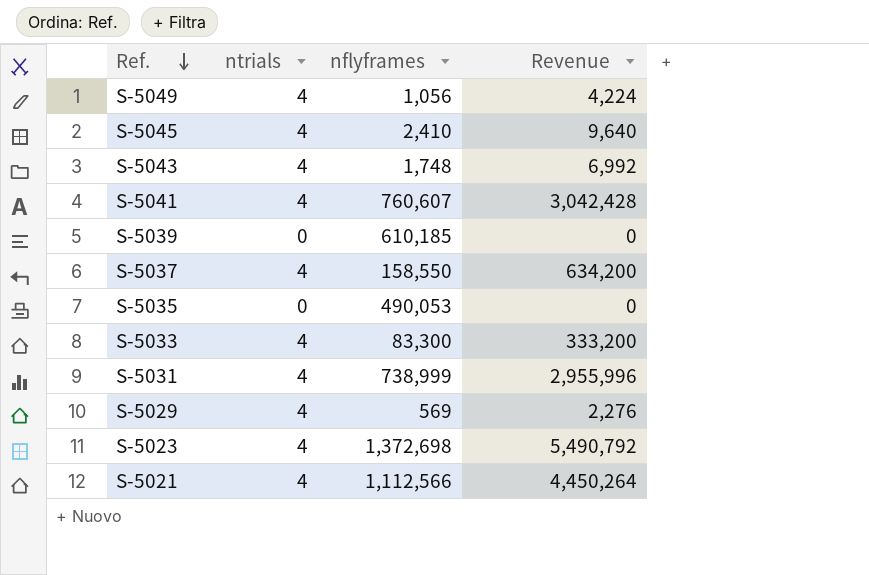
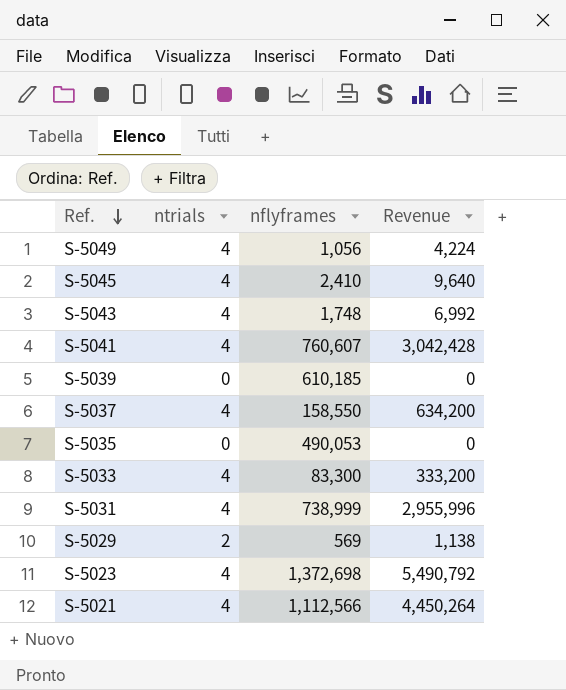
S-5029 | ntrials: 4 -> 2
S-5029 | Revenue: 2,276 -> 1,138

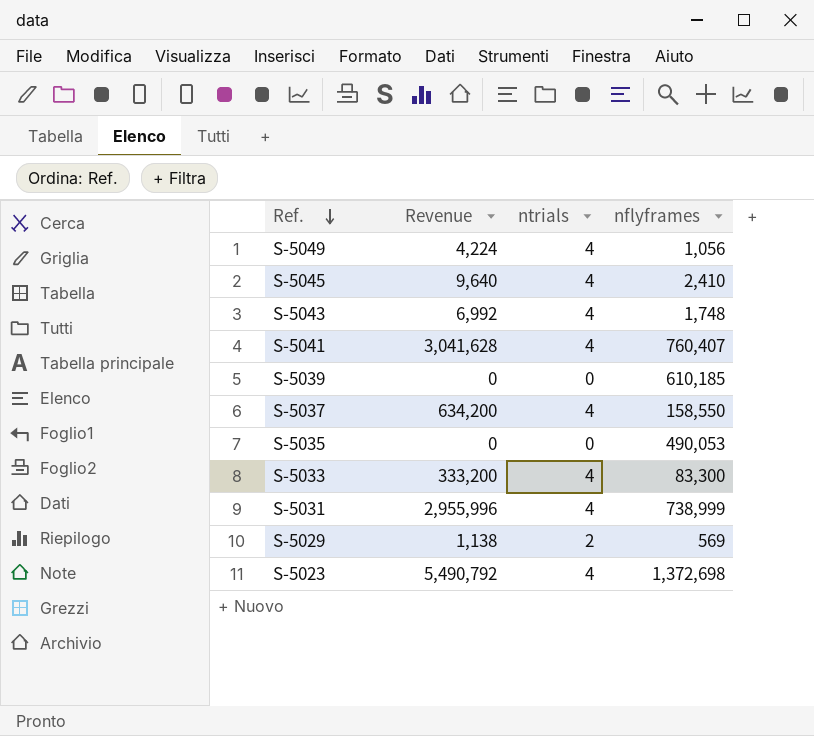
column Revenue | position: 4 -> 2
row S-5021: 4 | 1,112,566 | 4,450,264 -> none
S-5041 | Revenue: 3,042,428 -> 3,041,628
S-5041 | nflyframes: 760,607 -> 760,407

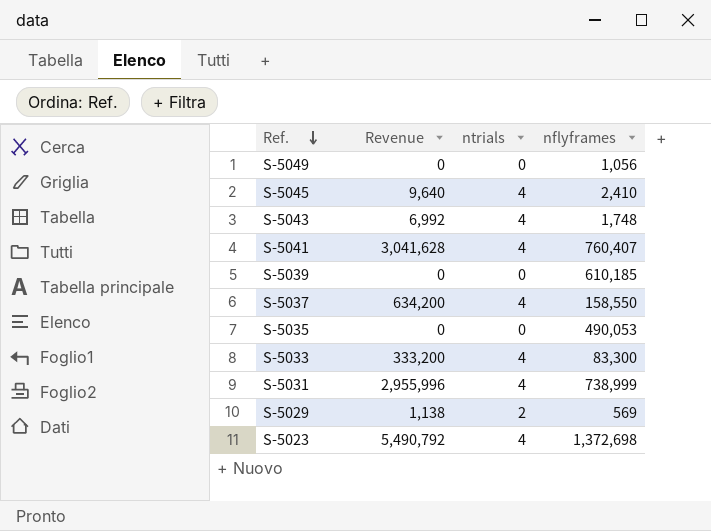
S-5049 | Revenue: 4,224 -> 0
S-5049 | ntrials: 4 -> 0

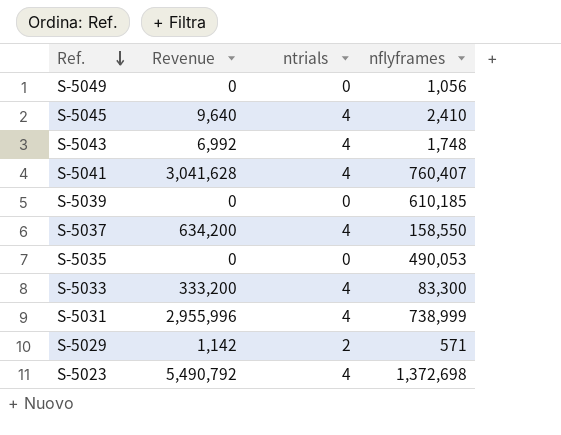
S-5029 | Revenue: 1,138 -> 1,142
S-5029 | nflyframes: 569 -> 571

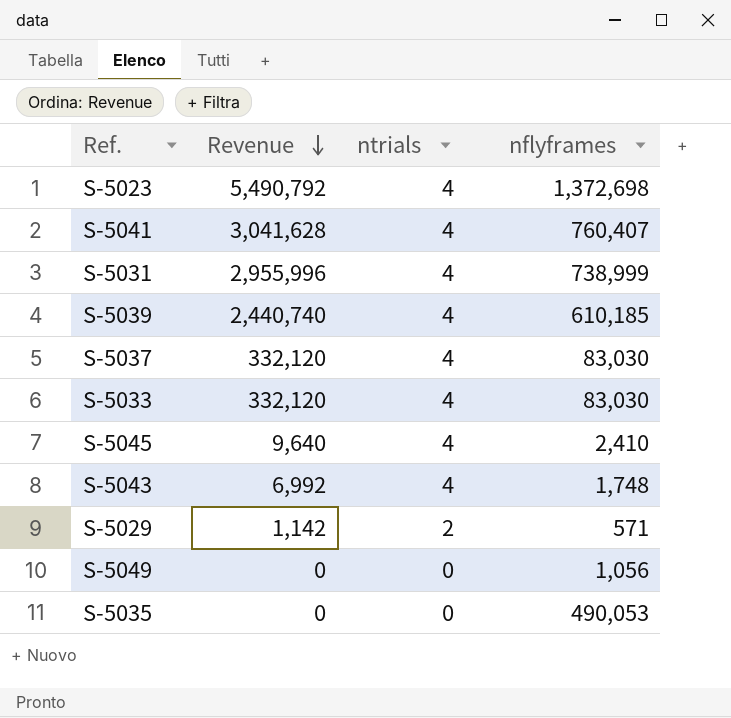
row order: Ref. descending -> Revenue descending
S-5039 | Revenue: 0 -> 2,440,740
S-5039 | ntrials: 0 -> 4
S-5037 | Revenue: 634,200 -> 332,120
S-5037 | nflyframes: 158,550 -> 83,030
S-5033 | Revenue: 333,200 -> 332,120
S-5033 | nflyframes: 83,300 -> 83,030

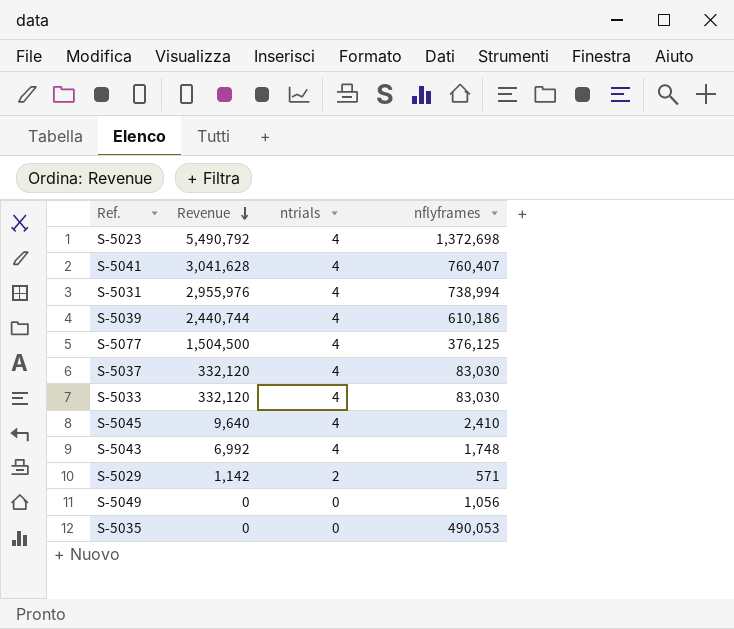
S-5031 | Revenue: 2,955,996 -> 2,955,976
S-5031 | nflyframes: 738,999 -> 738,994
S-5039 | Revenue: 2,440,740 -> 2,440,744
S-5039 | nflyframes: 610,185 -> 610,186
row S-5077: none -> 1,504,500 | 4 | 376,125

